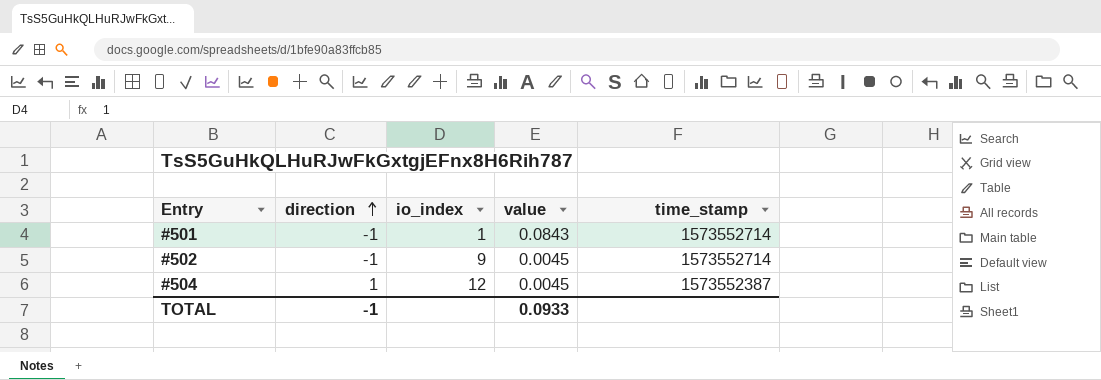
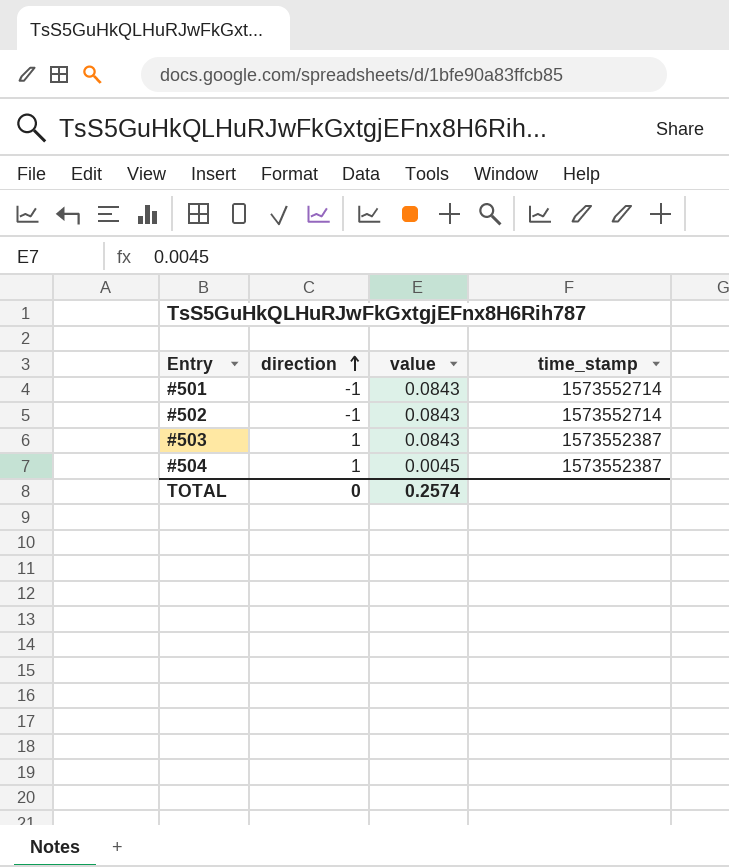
column io_index | position: 3 -> none
#502 | value: 0.0045 -> 0.0843
row #503: none -> 1 | 0.0843 | 1573552387
TOTAL | direction: -1 -> 0
TOTAL | value: 0.0933 -> 0.2574

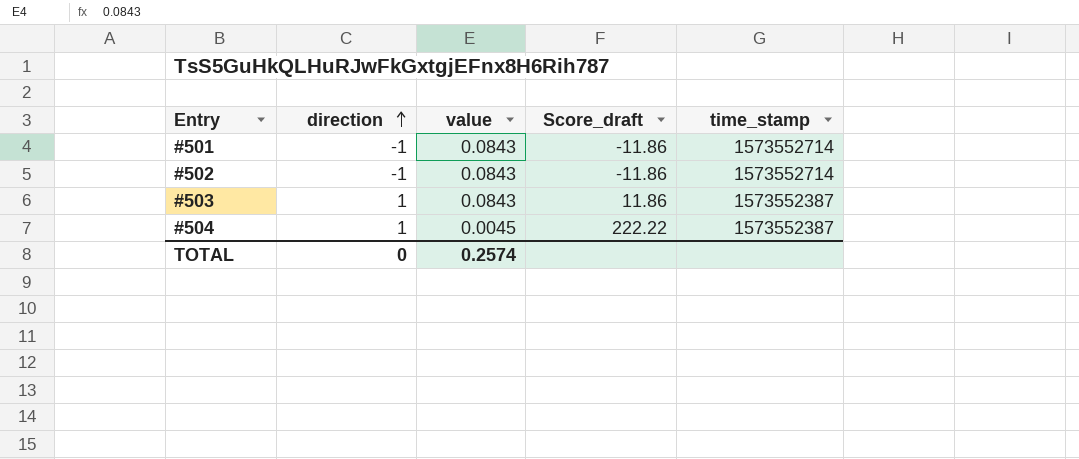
column Score_draft | formula: none -> [direction] / [value]

